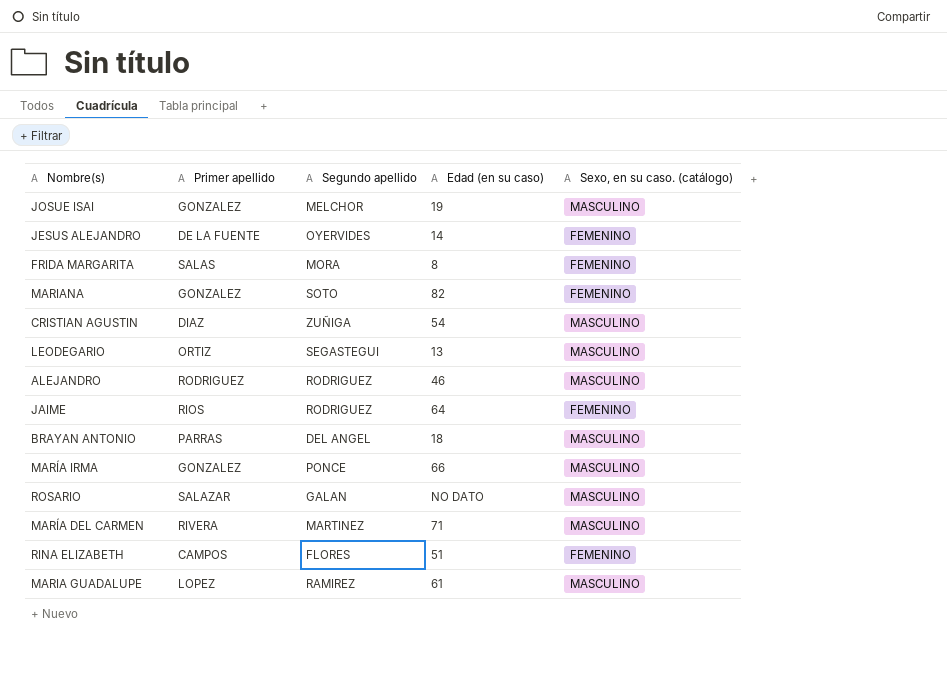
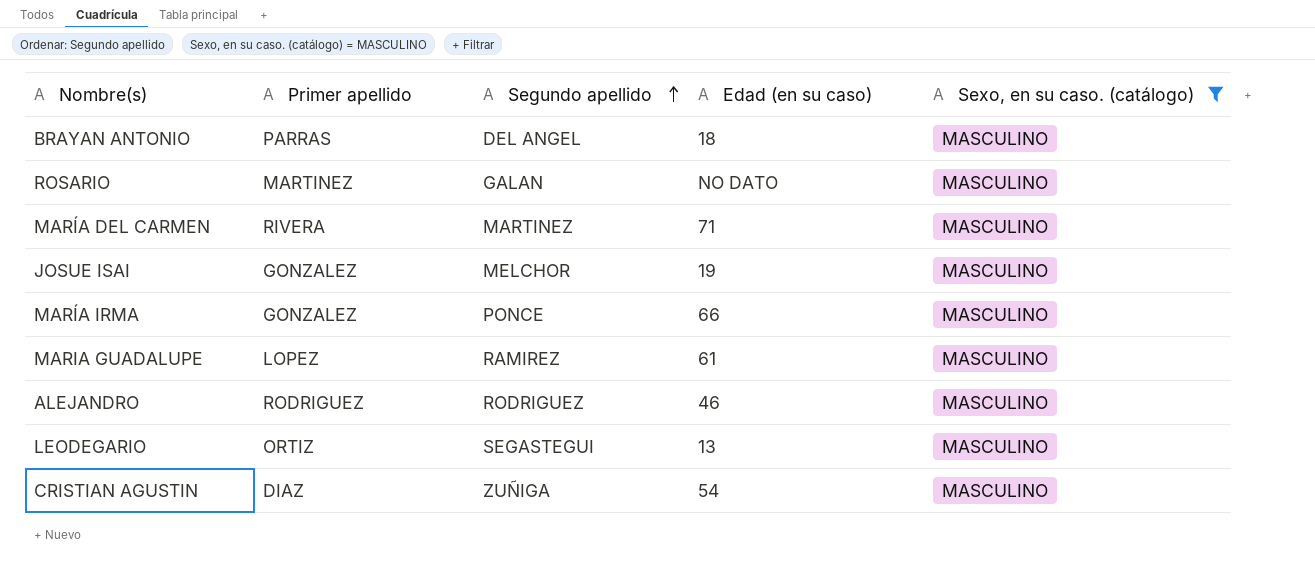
filter: none -> Sexo, en su caso. (catálogo) = MASCULINO
row order: none -> Segundo apellido ascending
ROSARIO | Primer apellido: SALAZAR -> MARTINEZ

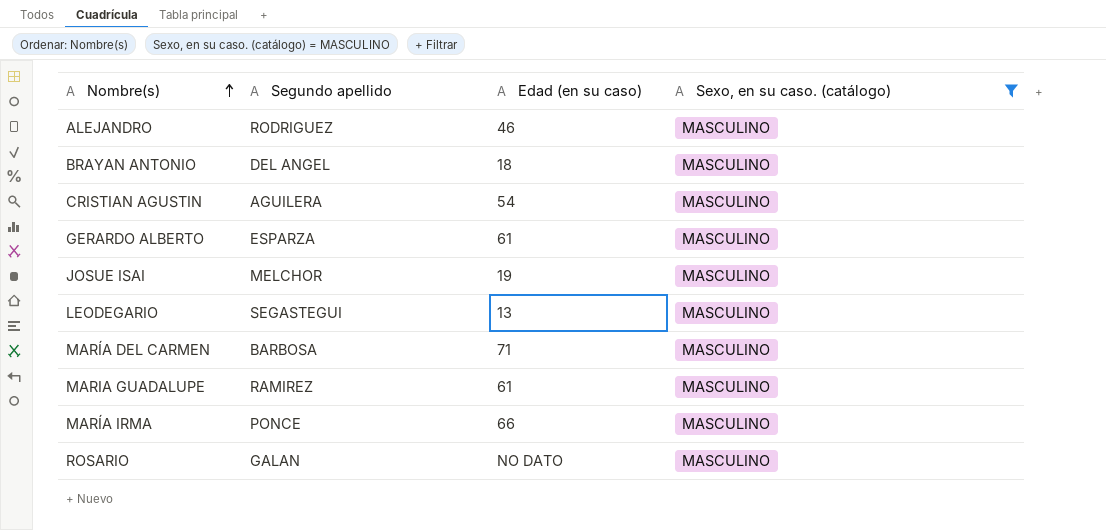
row order: Segundo apellido ascending -> Nombre(s) ascending
column Primer apellido | position: 2 -> none
CRISTIAN AGUSTIN | Segundo apellido: ZUÑIGA -> AGUILERA
row GERARDO ALBERTO: none -> ESPARZA | 61 | MASCULINO
MARÍA DEL CARMEN | Segundo apellido: MARTINEZ -> BARBOSA

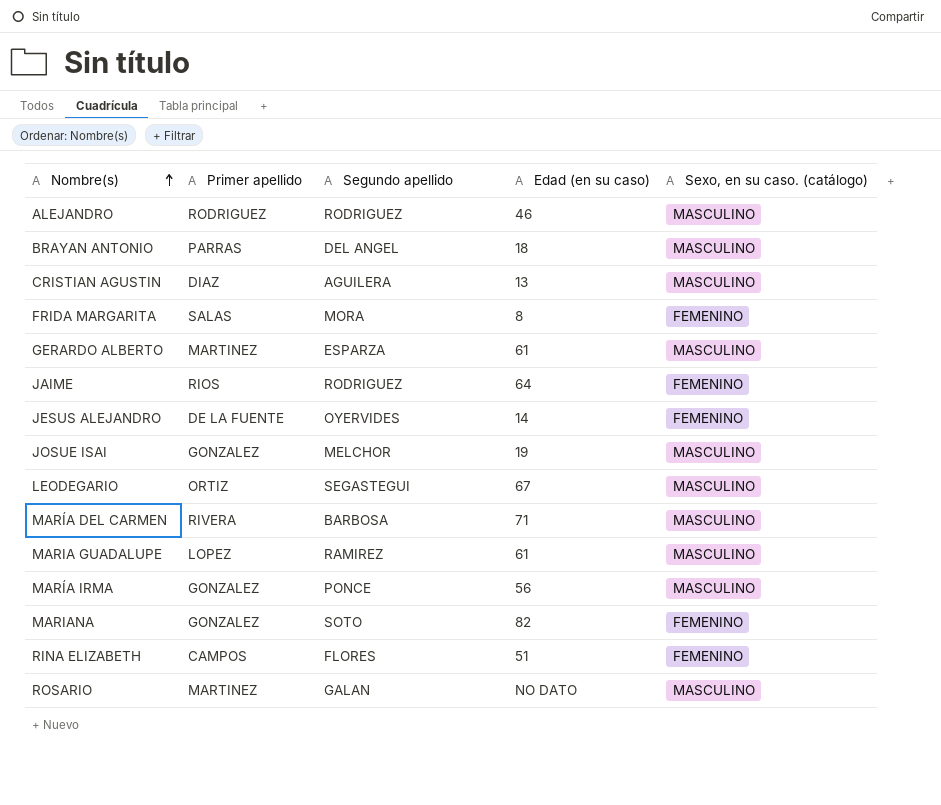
filter: Sexo, en su caso. (catálogo) = MASCULINO -> none
column Primer apellido | position: none -> 2
CRISTIAN AGUSTIN | Edad (en su caso): 54 -> 13
LEODEGARIO | Edad (en su caso): 13 -> 67
MARÍA IRMA | Edad (en su caso): 66 -> 56

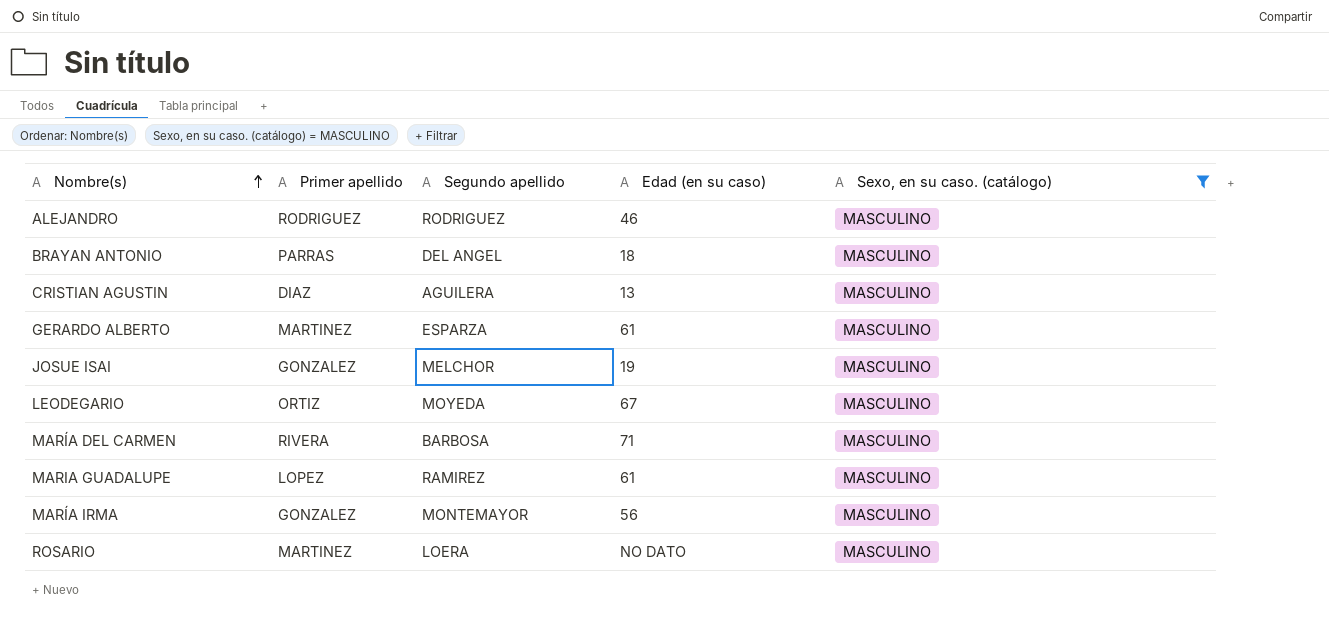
filter: none -> Sexo, en su caso. (catálogo) = MASCULINO
LEODEGARIO | Segundo apellido: SEGASTEGUI -> MOYEDA
MARÍA IRMA | Segundo apellido: PONCE -> MONTEMAYOR
ROSARIO | Segundo apellido: GALAN -> LOERA

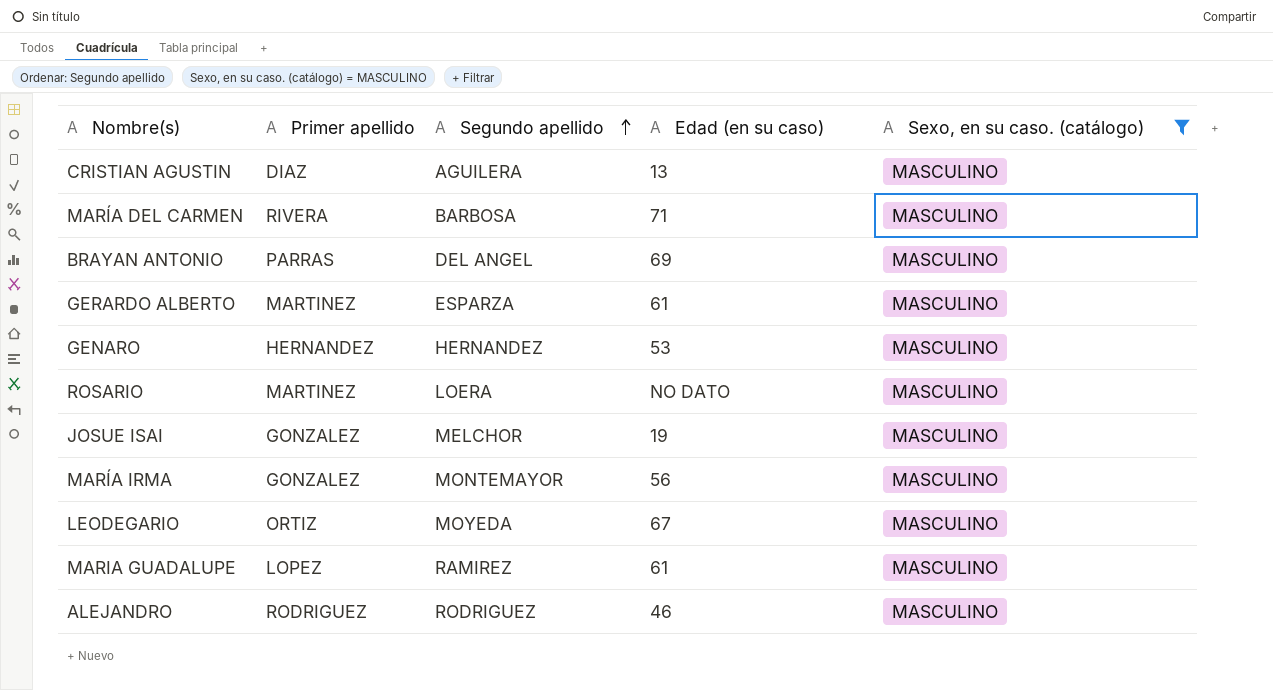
row order: Nombre(s) ascending -> Segundo apellido ascending
BRAYAN ANTONIO | Edad (en su caso): 18 -> 69
row GENARO: none -> HERNANDEZ | HERNANDEZ | 53 | MASCULINO

